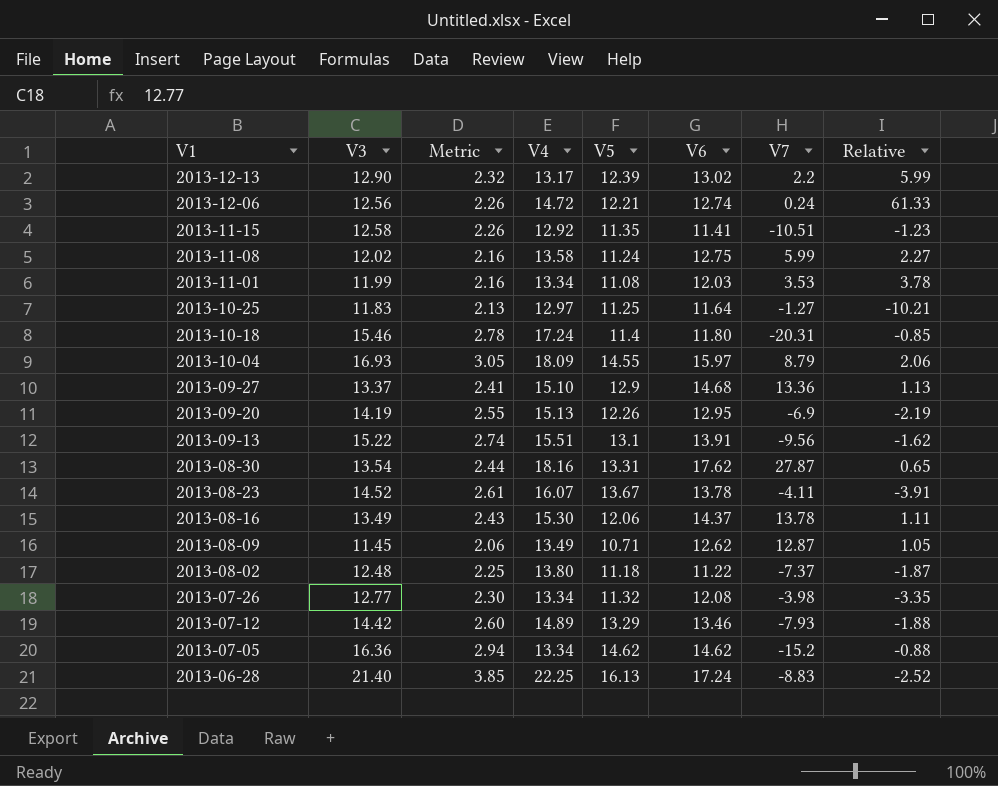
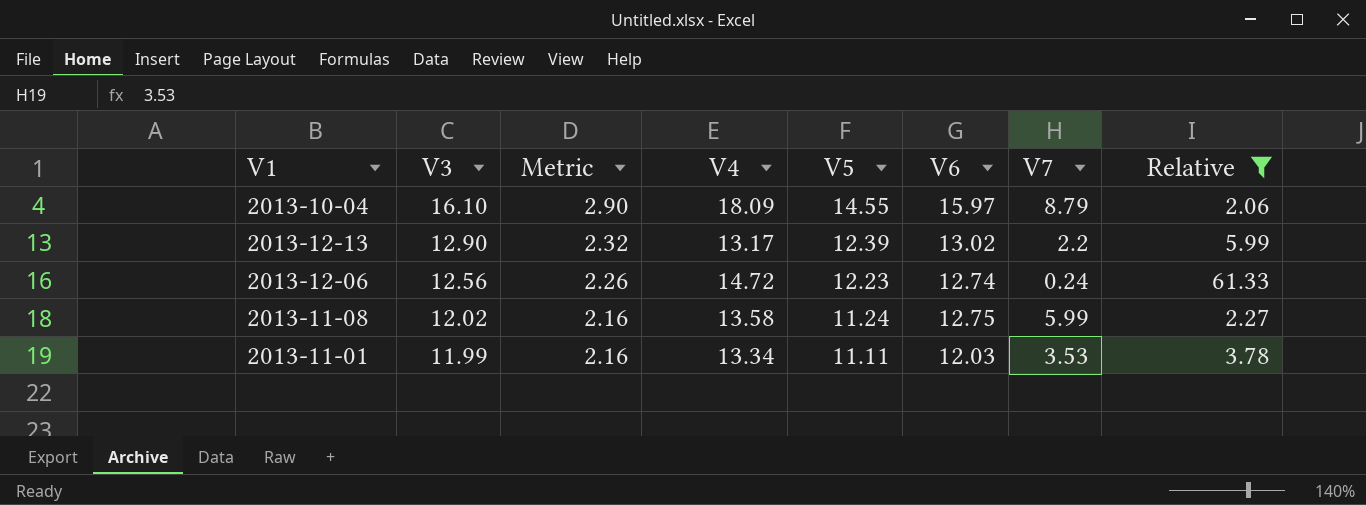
filter: none -> Relative >= 2.06
row order: V1 descending -> V3 descending
2013-10-04 | V3: 16.93 -> 16.10
2013-10-04 | Metric: 3.05 -> 2.90
2013-12-06 | V5: 12.21 -> 12.23
2013-11-01 | V5: 11.08 -> 11.11

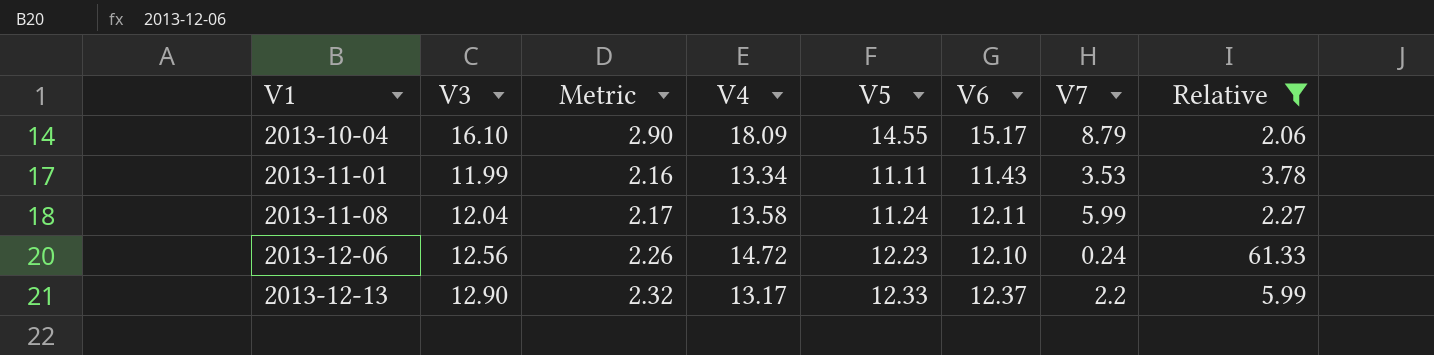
row order: V3 descending -> V1 ascending
2013-10-04 | V6: 15.97 -> 15.17
2013-11-01 | V6: 12.03 -> 11.43
2013-11-08 | V3: 12.02 -> 12.04
2013-11-08 | Metric: 2.16 -> 2.17
2013-11-08 | V6: 12.75 -> 12.11
2013-12-06 | V6: 12.74 -> 12.10
2013-12-13 | V5: 12.39 -> 12.33
2013-12-13 | V6: 13.02 -> 12.37

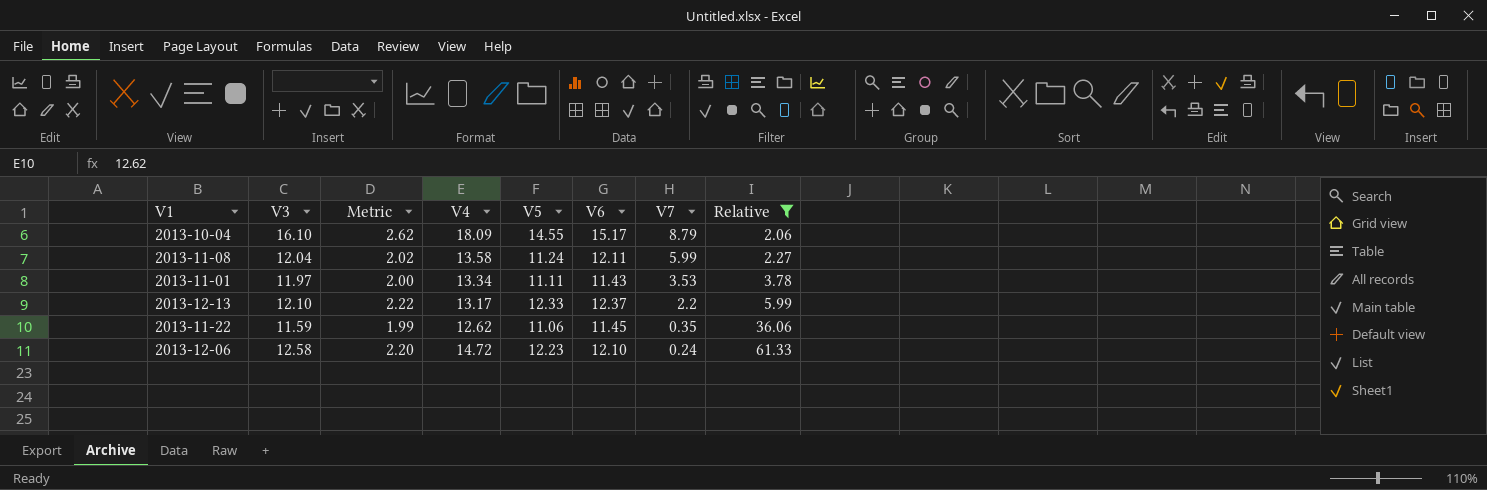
row order: V1 ascending -> V7 descending
column Metric | formula: [V3] * 0.18 -> [V5] * 0.18
2013-11-01 | V3: 11.99 -> 11.97
2013-12-13 | V3: 12.90 -> 12.10
row 2013-11-22: none -> 11.59 | 1.99 | 12.62 | 11.06 | 11.45 | 0.35 | 36.06
2013-12-06 | V3: 12.56 -> 12.58

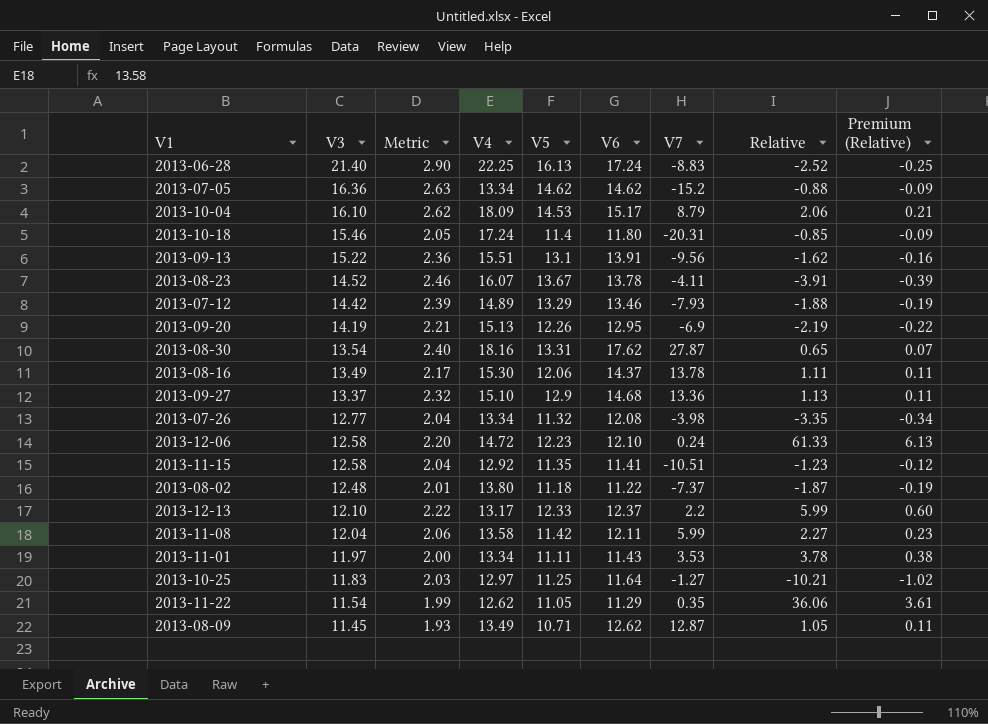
filter: Relative >= 2.06 -> none
row order: V7 descending -> V3 descending
column Premium (Relative) | formula: none -> [Relative] * 0.1
2013-10-04 | V5: 14.55 -> 14.53
2013-11-08 | Metric: 2.02 -> 2.06
2013-11-08 | V5: 11.24 -> 11.42
2013-11-22 | V3: 11.59 -> 11.54
2013-11-22 | V5: 11.06 -> 11.05
2013-11-22 | V6: 11.45 -> 11.29

